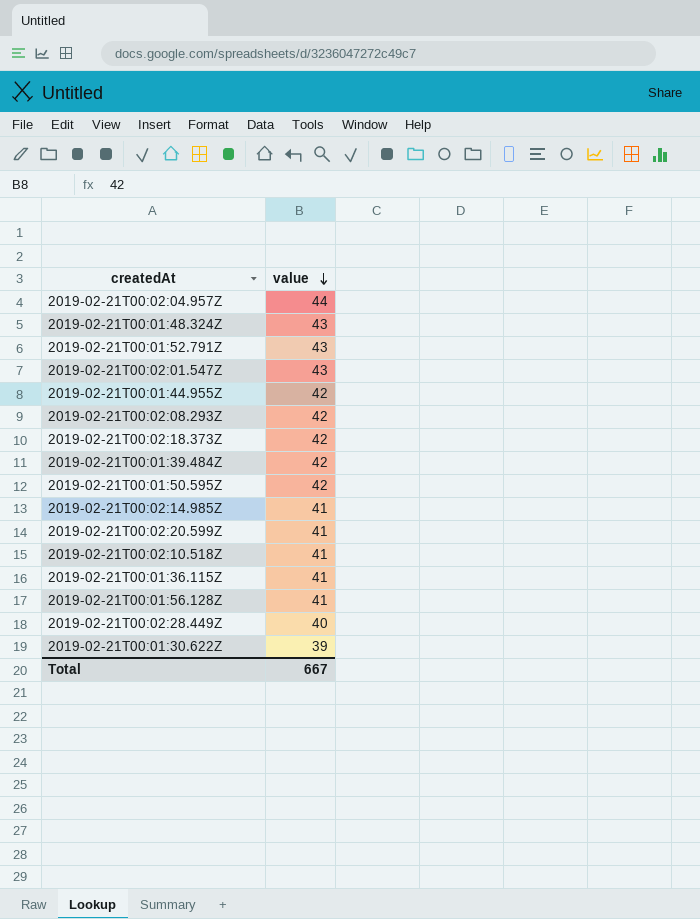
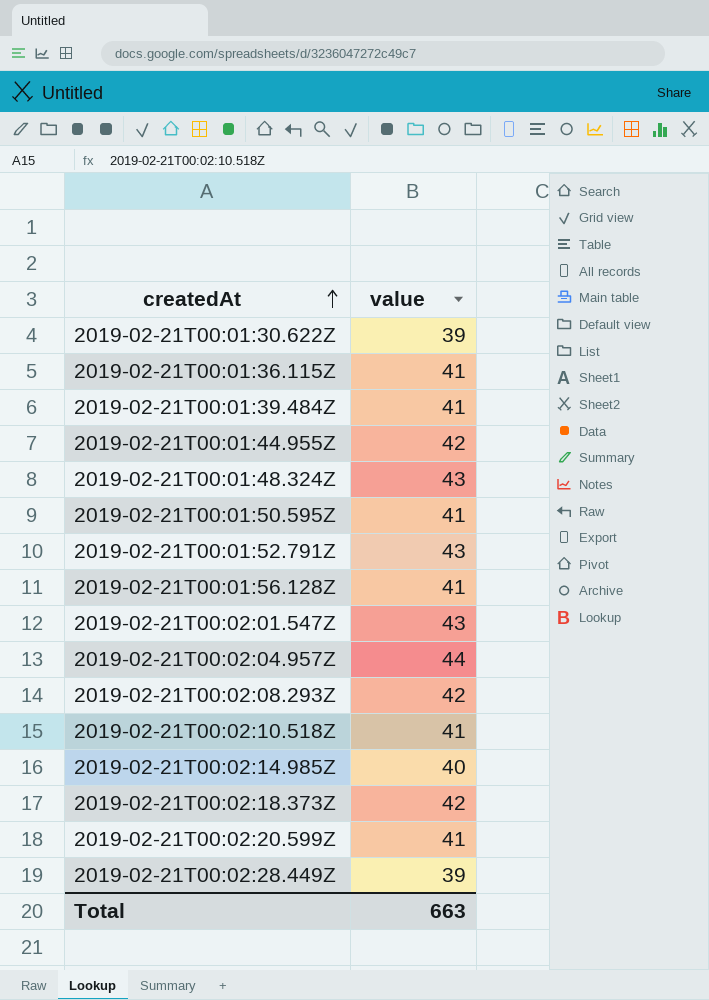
row order: value descending -> createdAt ascending
2019-02-21T00:01:39.484Z | value: 42 -> 41
2019-02-21T00:01:50.595Z | value: 42 -> 41
2019-02-21T00:02:14.985Z | value: 41 -> 40
2019-02-21T00:02:28.449Z | value: 40 -> 39
Total | value: 667 -> 663

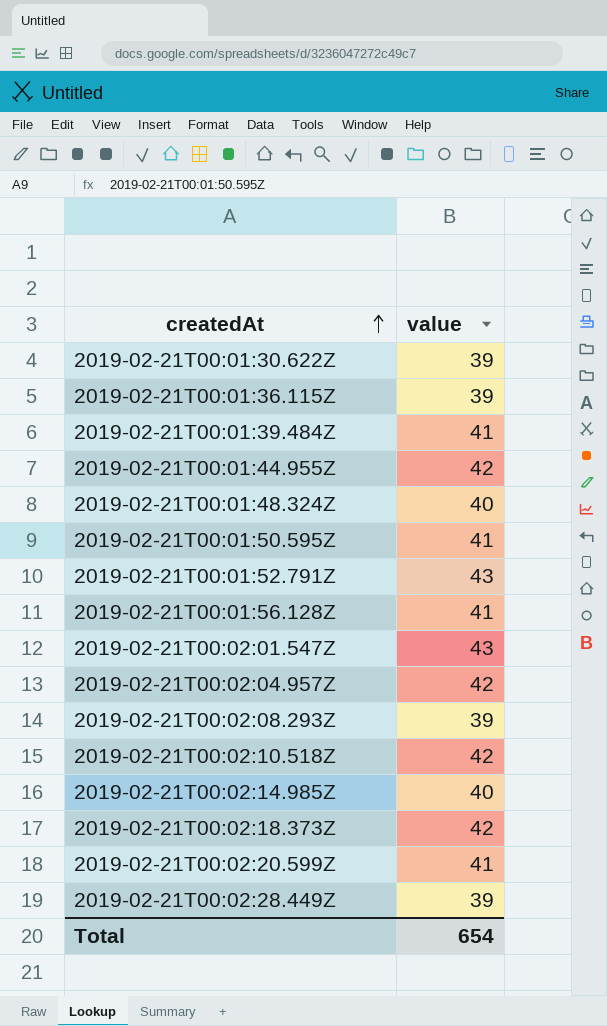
2019-02-21T00:01:36.115Z | value: 41 -> 39
2019-02-21T00:01:48.324Z | value: 43 -> 40
2019-02-21T00:02:04.957Z | value: 44 -> 42
2019-02-21T00:02:08.293Z | value: 42 -> 39
2019-02-21T00:02:10.518Z | value: 41 -> 42
Total | value: 663 -> 654

